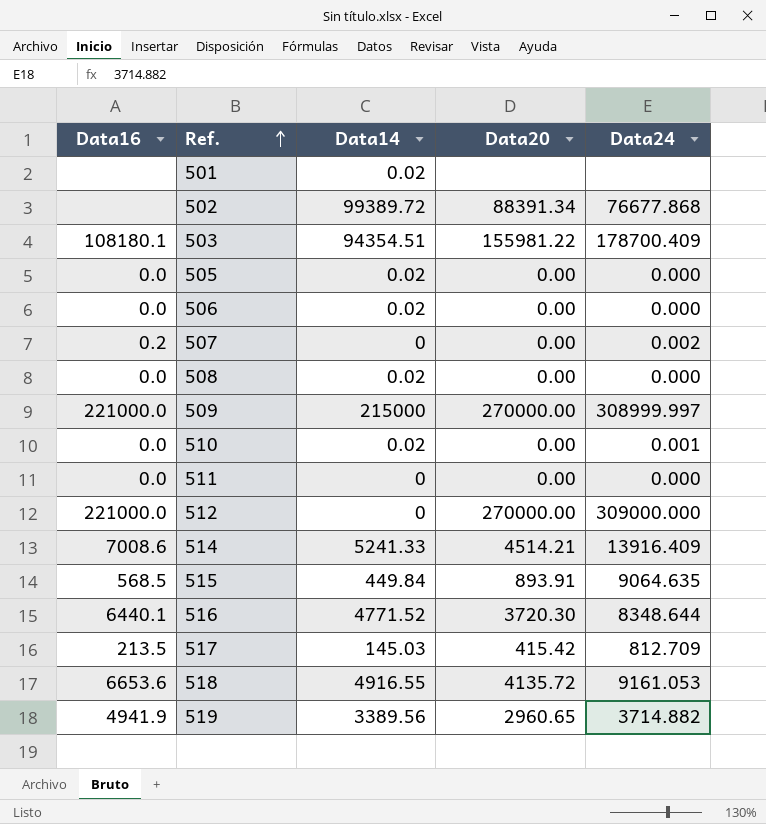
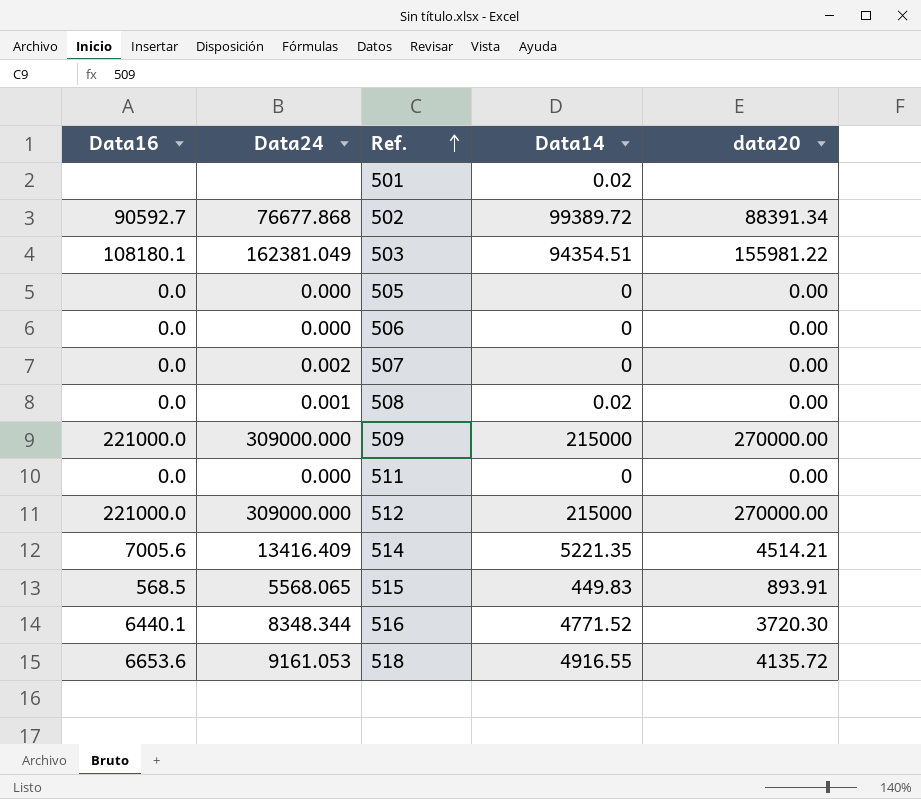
column Data24 | position: 5 -> 2
column name: Data20 -> data20
row 510: 0.0 | 0.02 | 0.00 | 0.001 -> none
row 517: 213.5 | 145.03 | 415.42 | 812.709 -> none
row 519: 4941.9 | 3389.56 | 2960.65 | 3714.882 -> none
502 | Data16: none -> 90592.7
503 | Data24: 178700.409 -> 162381.049
505 | Data14: 0.02 -> 0
506 | Data14: 0.02 -> 0
507 | Data16: 0.2 -> 0.0
508 | Data24: 0.000 -> 0.001
509 | Data24: 308999.997 -> 309000.000
512 | Data14: 0 -> 215000
514 | Data16: 7008.6 -> 7005.6
514 | Data24: 13916.409 -> 13416.409
514 | Data14: 5241.33 -> 5221.35
515 | Data24: 9064.635 -> 5568.065
515 | Data14: 449.84 -> 449.83
516 | Data24: 8348.644 -> 8348.344

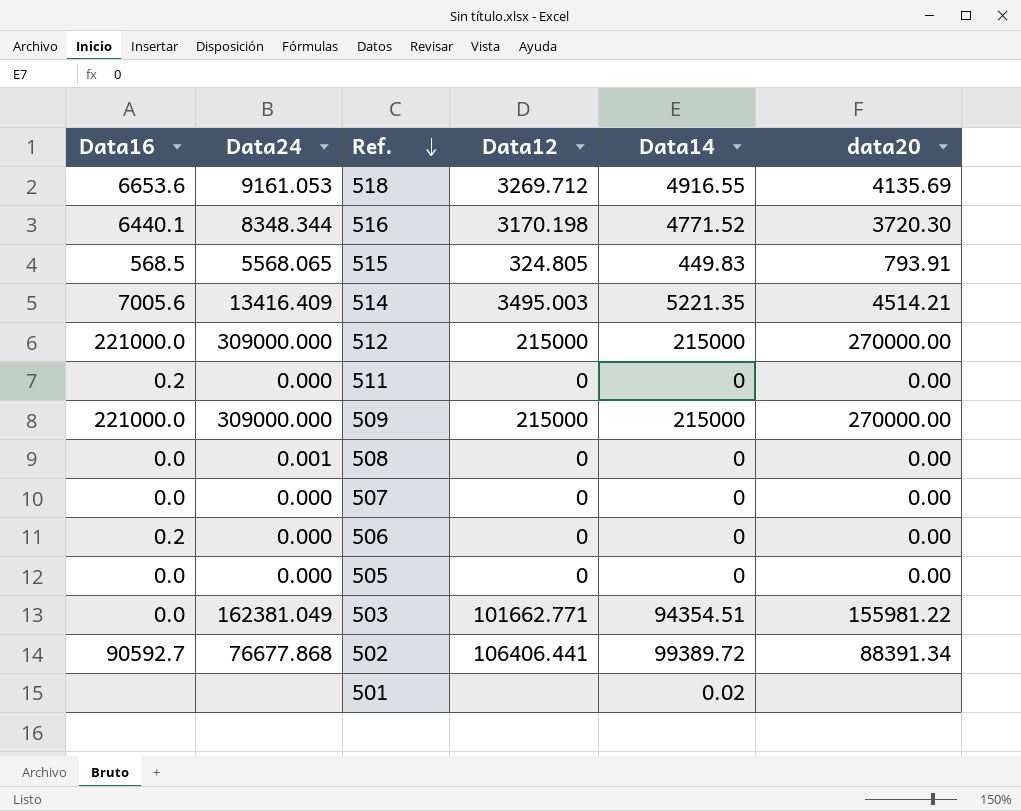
row order: Ref. ascending -> Ref. descending
column Data12 | position: none -> 4
518 | data20: 4135.72 -> 4135.69
515 | data20: 893.91 -> 793.91
511 | Data16: 0.0 -> 0.2
508 | Data14: 0.02 -> 0
507 | Data24: 0.002 -> 0.000
506 | Data16: 0.0 -> 0.2
503 | Data16: 108180.1 -> 0.0

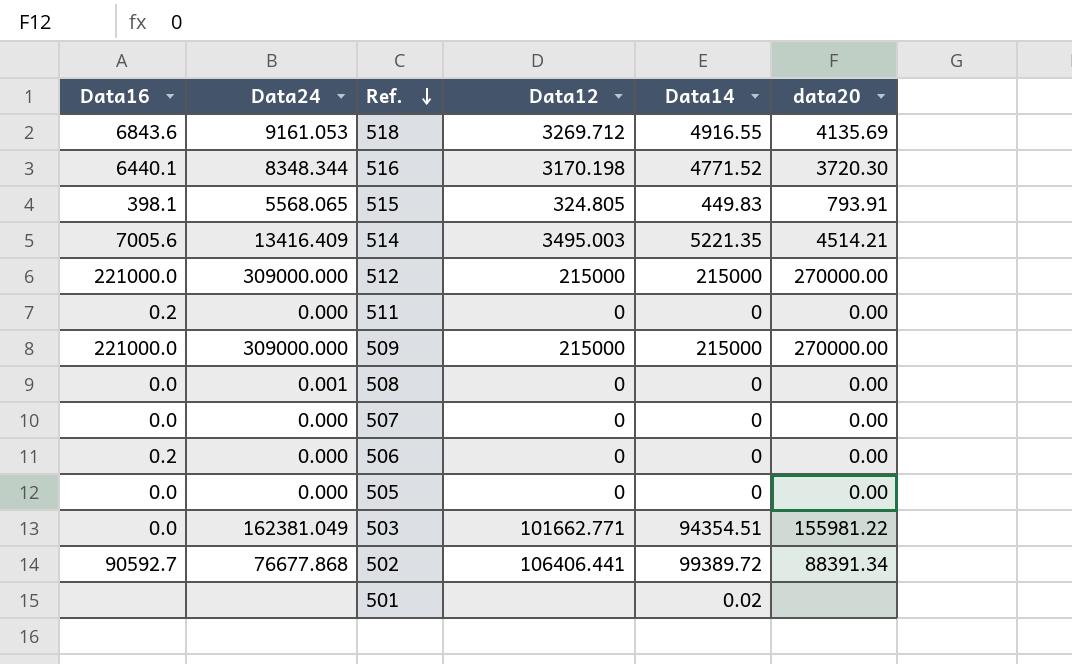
518 | Data16: 6653.6 -> 6843.6
515 | Data16: 568.5 -> 398.1

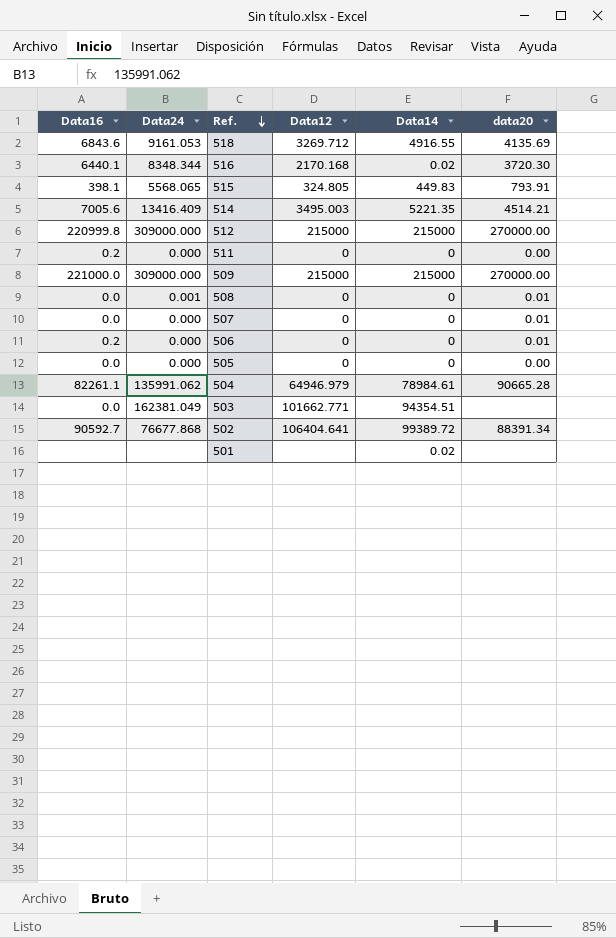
516 | Data12: 3170.198 -> 2170.168
516 | Data14: 4771.52 -> 0.02
512 | Data16: 221000.0 -> 220999.8
508 | data20: 0.00 -> 0.01
507 | data20: 0.00 -> 0.01
506 | data20: 0.00 -> 0.01
row 504: none -> 82261.1 | 135991.062 | 64946.979 | 78984.61 | 90665.28
503 | data20: 155981.22 -> none
502 | Data12: 106406.441 -> 106404.641

